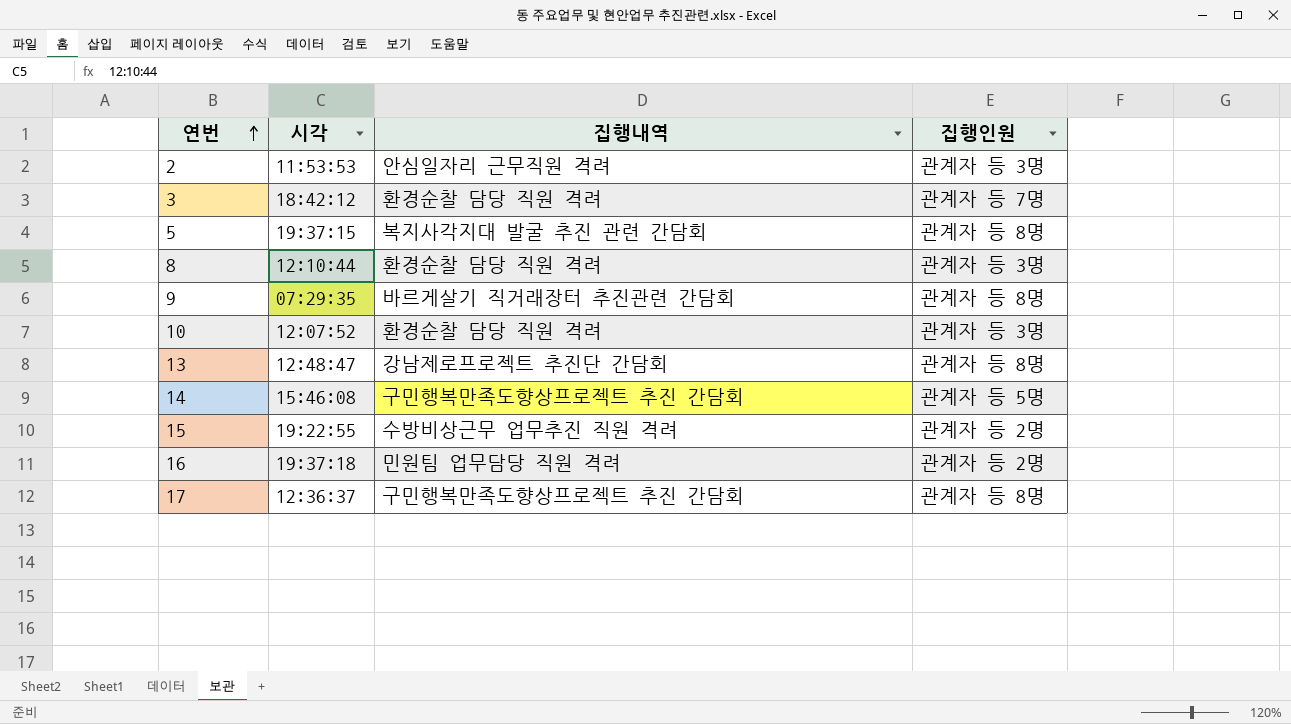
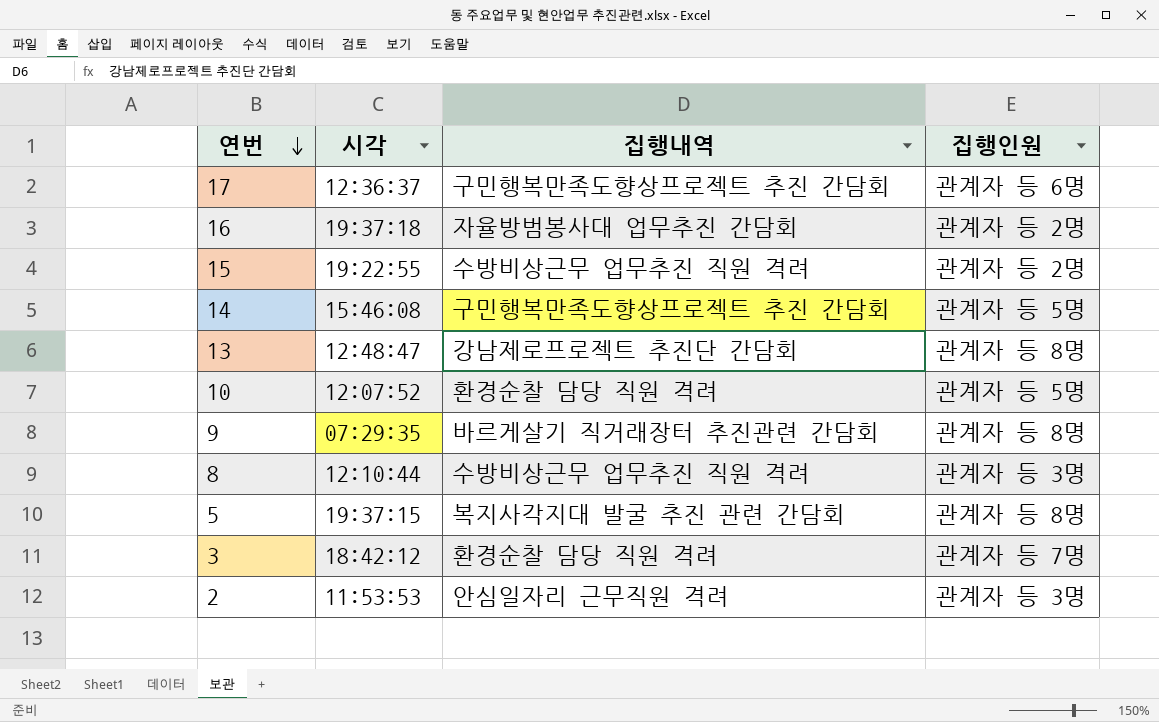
row order: 연번 ascending -> 연번 descending
17 | 집행인원: 관계자 등 8명 -> 관계자 등 6명
16 | 집행내역: 민원팀 업무담당 직원 격려 -> 자율방범봉사대 업무추진 간담회
10 | 집행인원: 관계자 등 3명 -> 관계자 등 5명
8 | 집행내역: 환경순찰 담당 직원 격려 -> 수방비상근무 업무추진 직원 격려

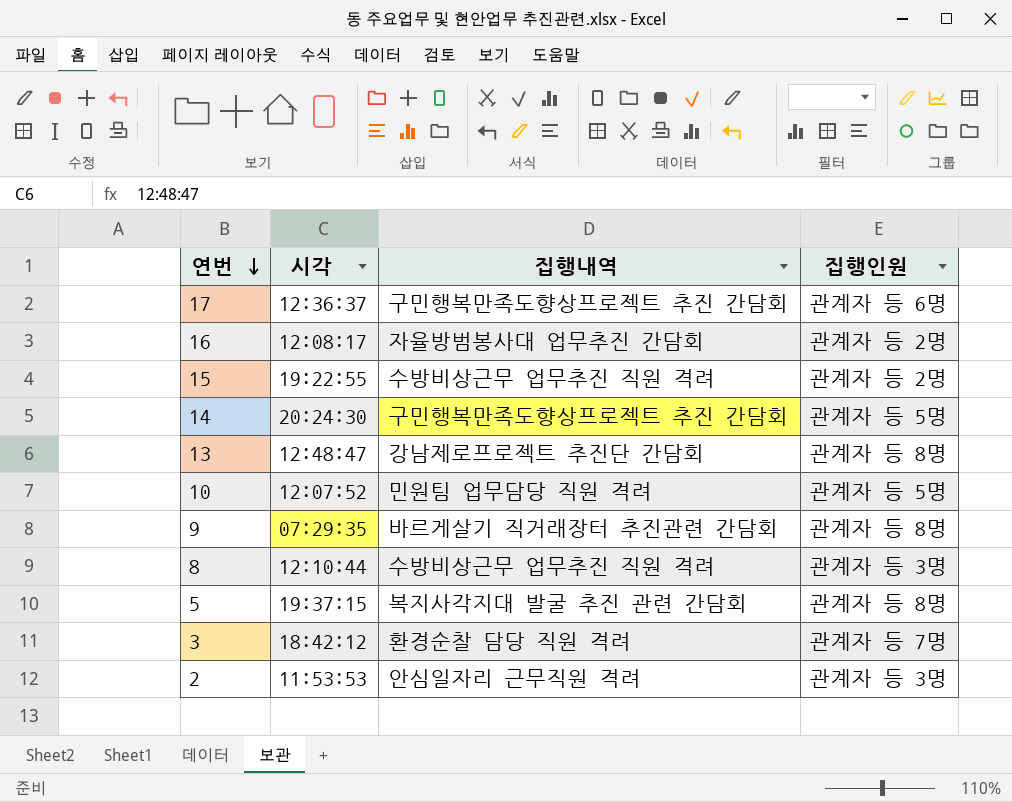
16 | 시각: 19:37:18 -> 12:08:17
14 | 시각: 15:46:08 -> 20:24:30
10 | 집행내역: 환경순찰 담당 직원 격려 -> 민원팀 업무담당 직원 격려

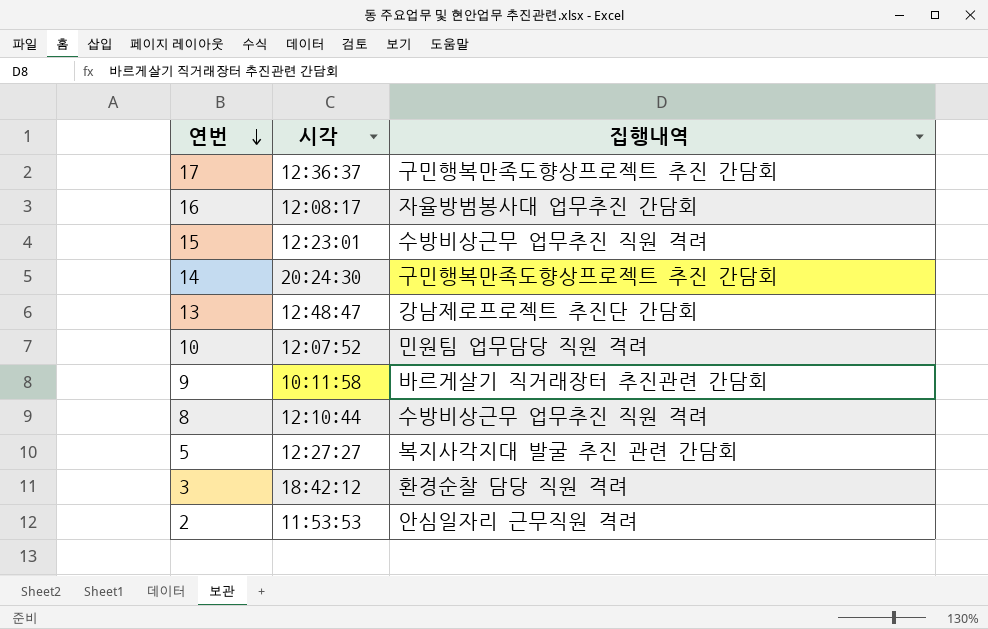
column 집행인원 | position: 4 -> none
15 | 시각: 19:22:55 -> 12:23:01
9 | 시각: 07:29:35 -> 10:11:58
5 | 시각: 19:37:15 -> 12:27:27

